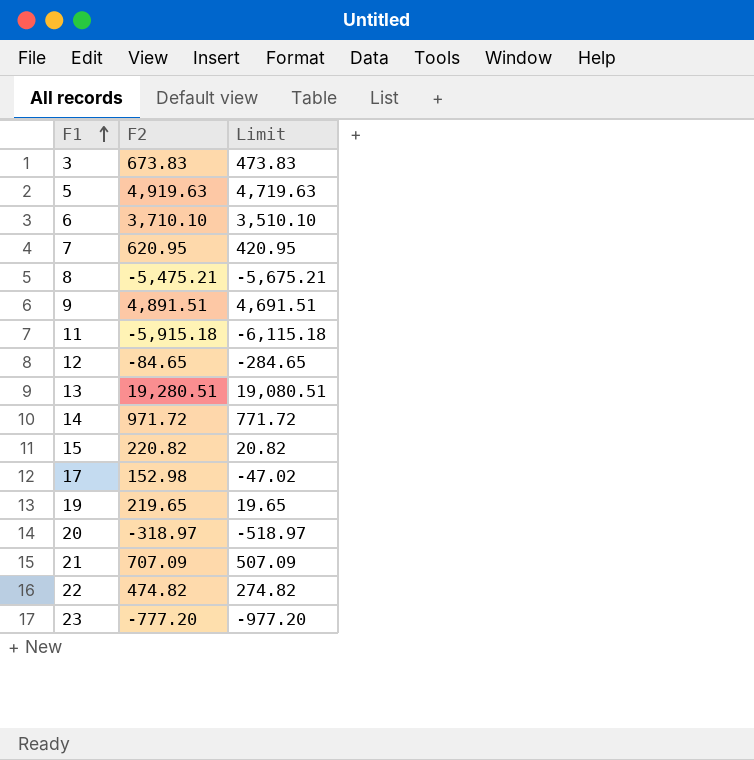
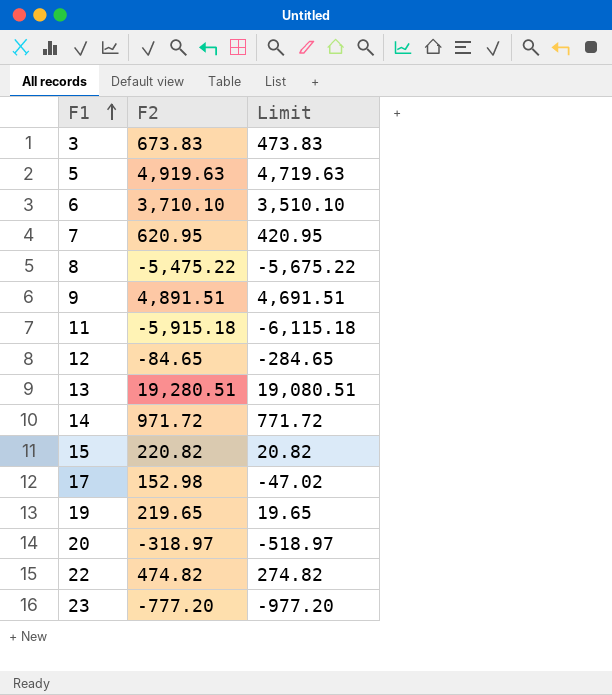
row 21: 707.09 | 507.09 -> none
8 | F2: -5,475.21 -> -5,475.22
8 | Limit: -5,675.21 -> -5,675.22

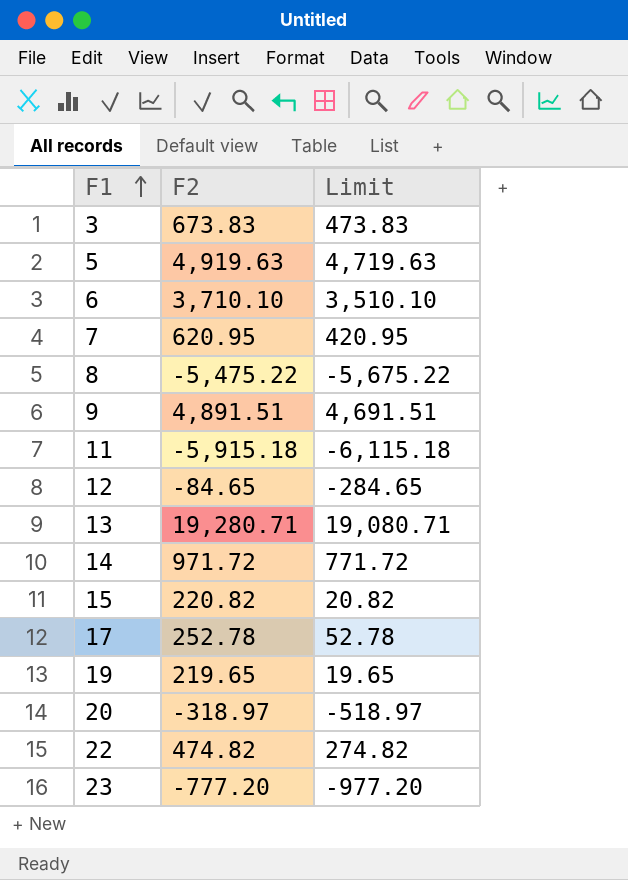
13 | F2: 19,280.51 -> 19,280.71
13 | Limit: 19,080.51 -> 19,080.71
17 | F2: 152.98 -> 252.78
17 | Limit: -47.02 -> 52.78

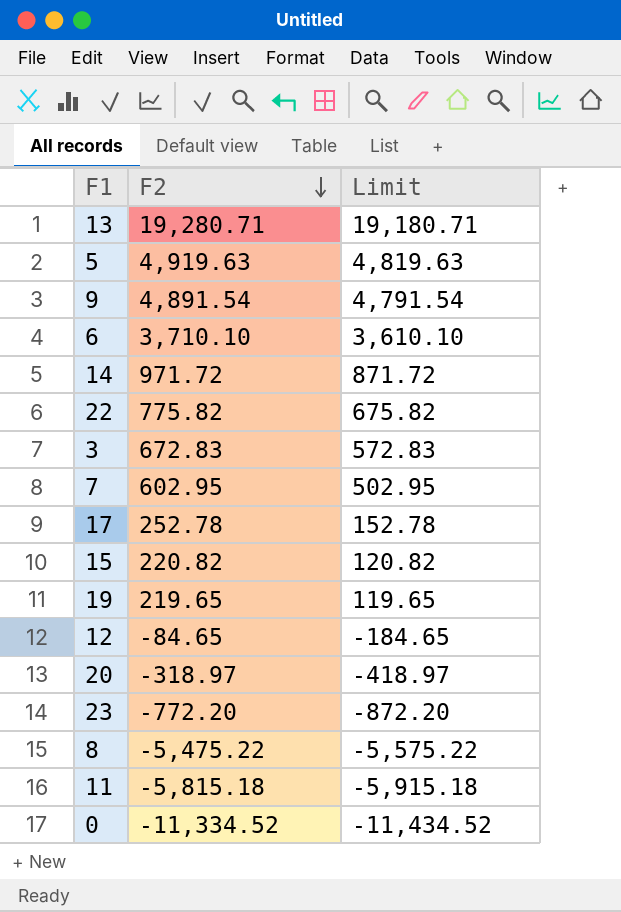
row order: F1 ascending -> F2 descending
column Limit | formula: [F2] - 200 -> [F2] - 100
9 | F2: 4,891.51 -> 4,891.54
22 | F2: 474.82 -> 775.82
3 | F2: 673.83 -> 672.83
7 | F2: 620.95 -> 602.95
23 | F2: -777.20 -> -772.20
11 | F2: -5,915.18 -> -5,815.18
row 0: none -> -11,334.52 | -11,434.52

